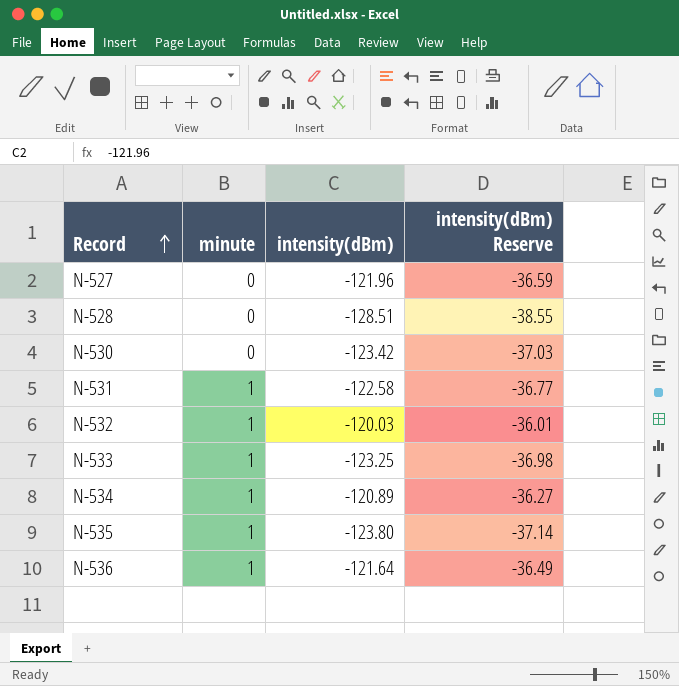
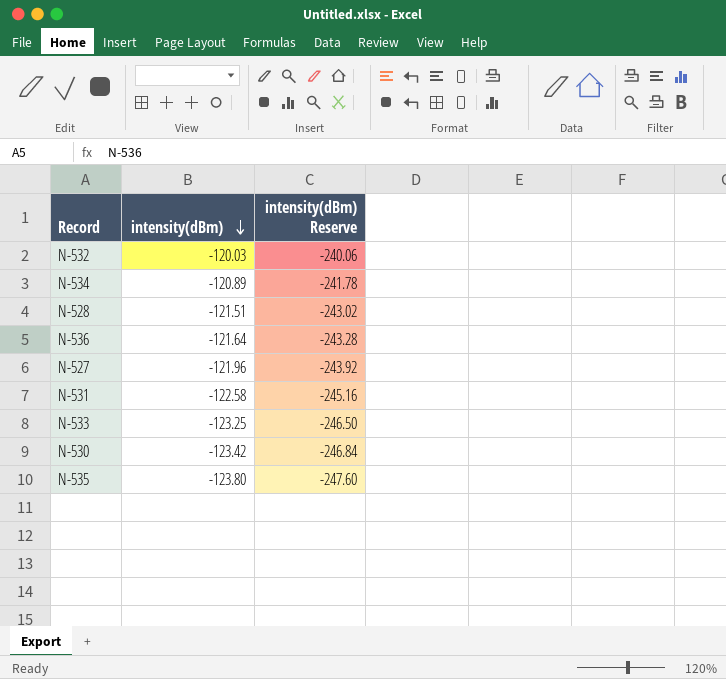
row order: Record ascending -> intensity(dBm) descending
column minute | position: 2 -> none
column intensity(dBm) Reserve | formula: [intensity(dBm)] * 0.3 -> [intensity(dBm)] * 2
N-528 | intensity(dBm): -128.51 -> -121.51

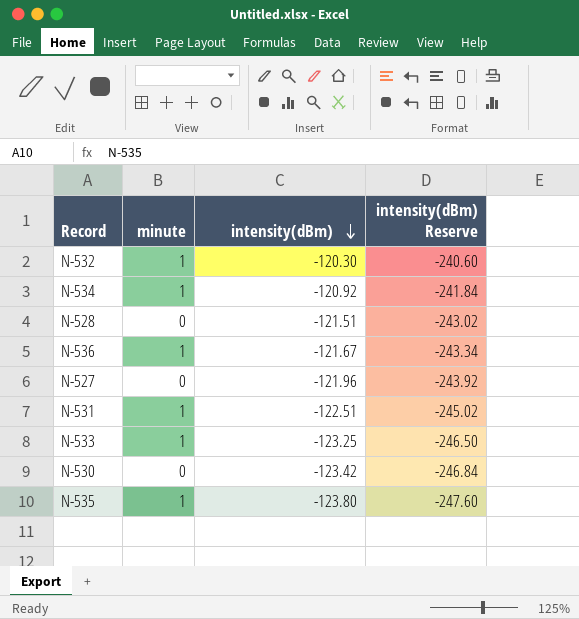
column minute | position: none -> 2
N-532 | intensity(dBm): -120.03 -> -120.30
N-532 | intensity(dBm) Reserve: -240.06 -> -240.60
N-534 | intensity(dBm): -120.89 -> -120.92
N-534 | intensity(dBm) Reserve: -241.78 -> -241.84
N-536 | intensity(dBm): -121.64 -> -121.67
N-536 | intensity(dBm) Reserve: -243.28 -> -243.34
N-531 | intensity(dBm): -122.58 -> -122.51
N-531 | intensity(dBm) Reserve: -245.16 -> -245.02

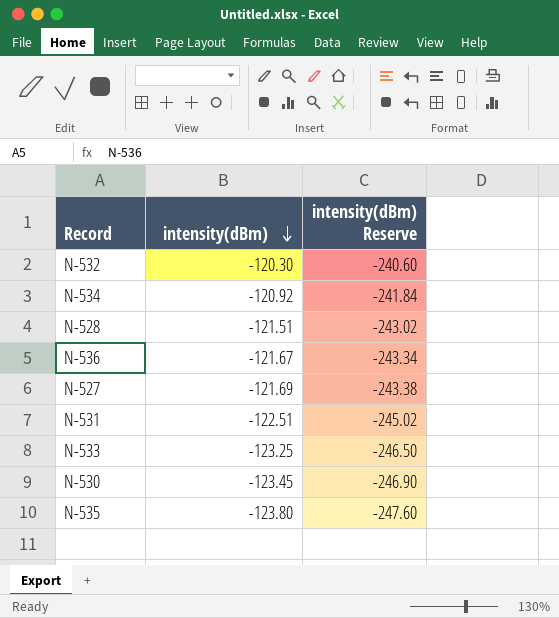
column minute | position: 2 -> none
N-527 | intensity(dBm): -121.96 -> -121.69
N-527 | intensity(dBm) Reserve: -243.92 -> -243.38
N-530 | intensity(dBm): -123.42 -> -123.45
N-530 | intensity(dBm) Reserve: -246.84 -> -246.90

